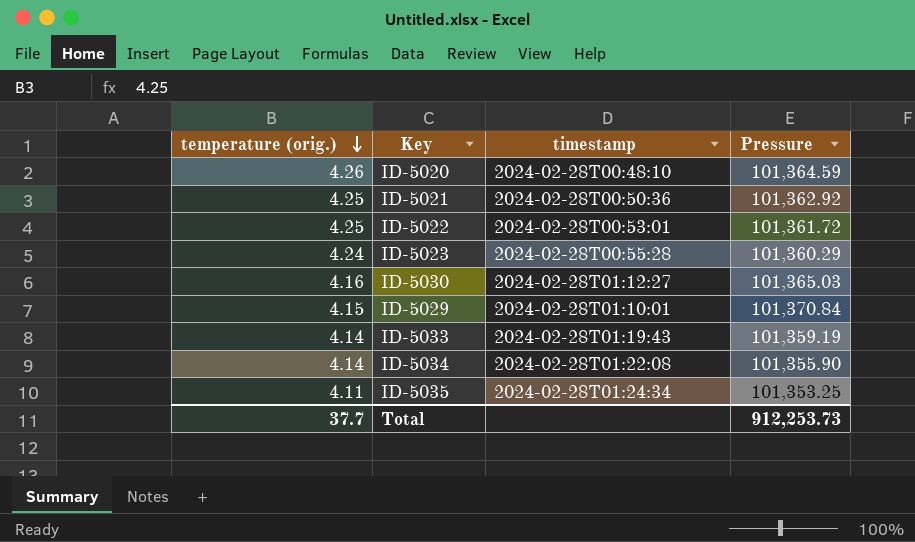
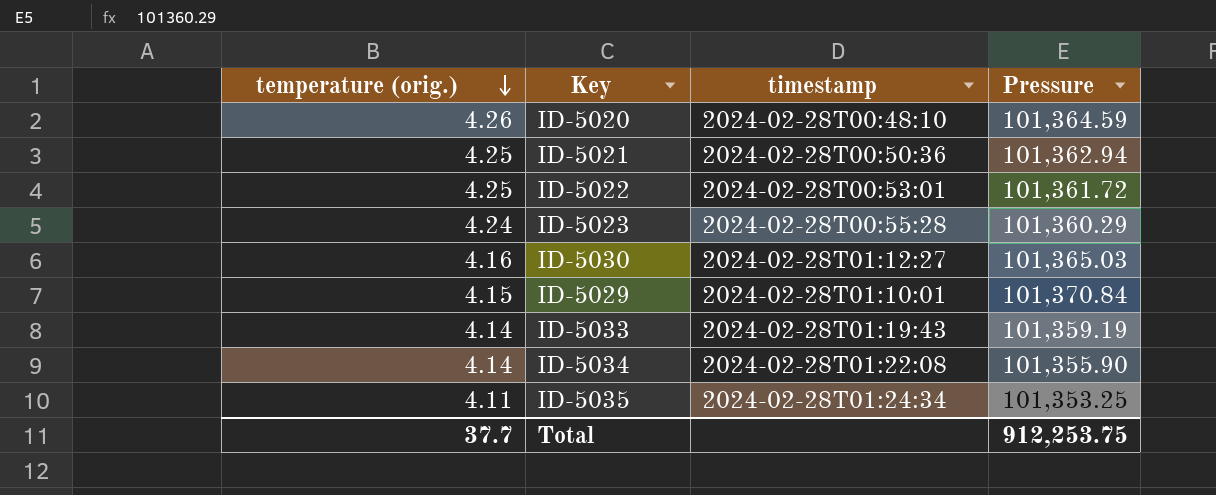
ID-5021 | Pressure: 101,362.92 -> 101,362.94
Total | Pressure: 912,253.73 -> 912,253.75

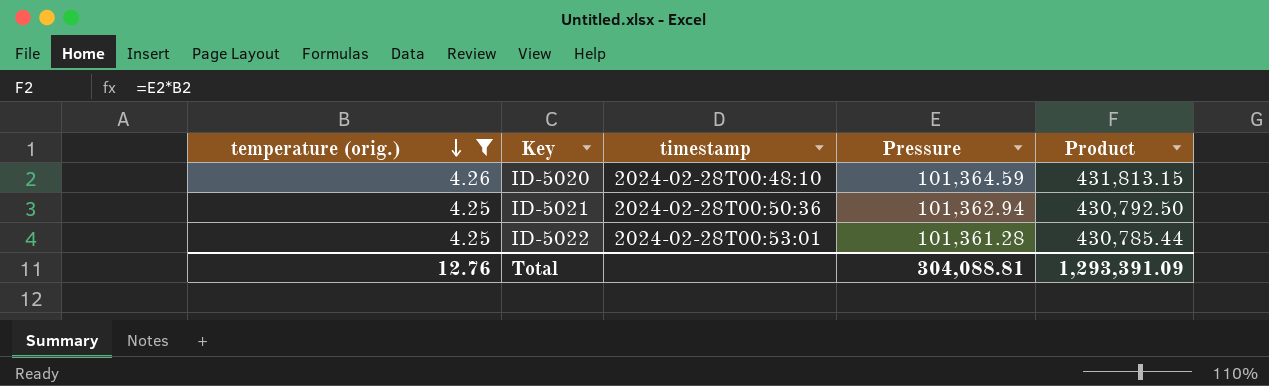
filter: none -> temperature (orig.) >= 4.25
column Product | formula: none -> [temperature (orig.)] * [Pressure]
ID-5022 | Pressure: 101,361.72 -> 101,361.28
Total | temperature (orig.): 37.7 -> 12.76
Total | Pressure: 912,253.75 -> 304,088.81

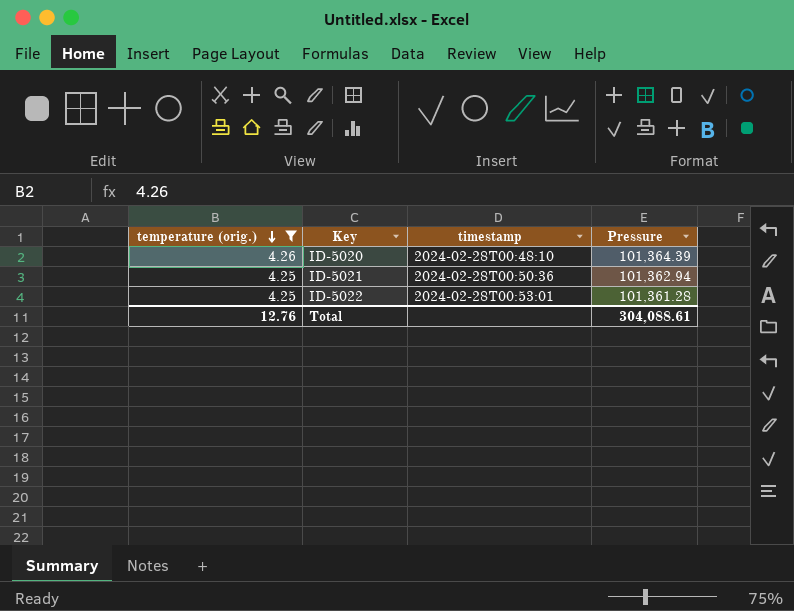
column Product | formula: [temperature (orig.)] * [Pressure] -> none
ID-5020 | Pressure: 101,364.59 -> 101,364.39
Total | Pressure: 304,088.81 -> 304,088.61

